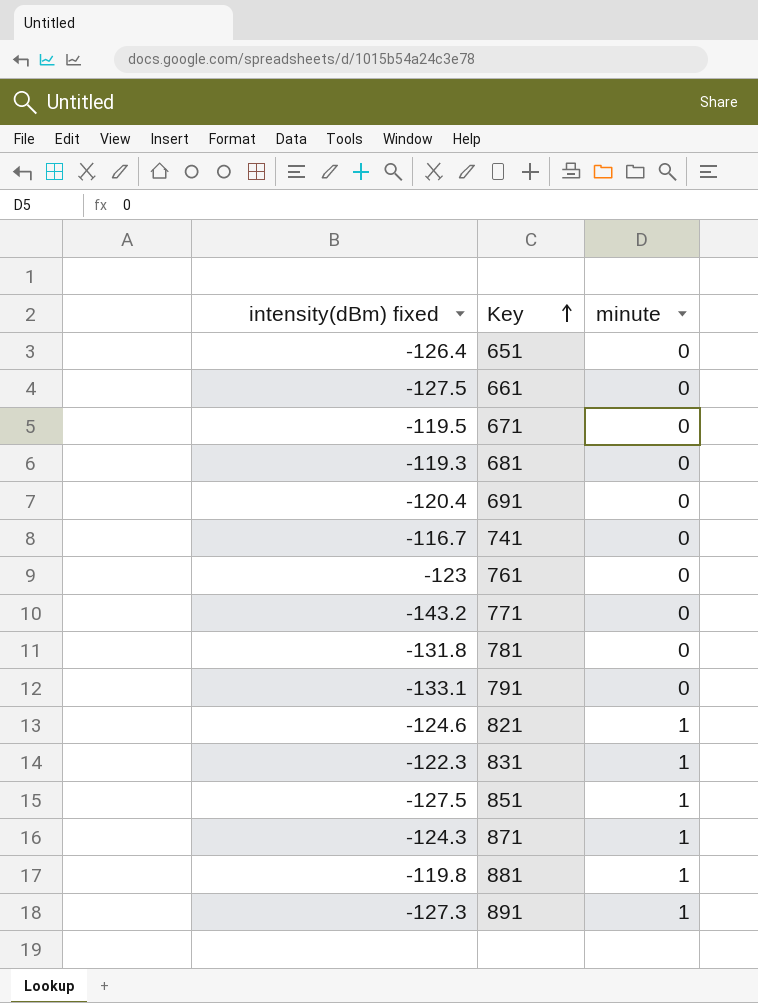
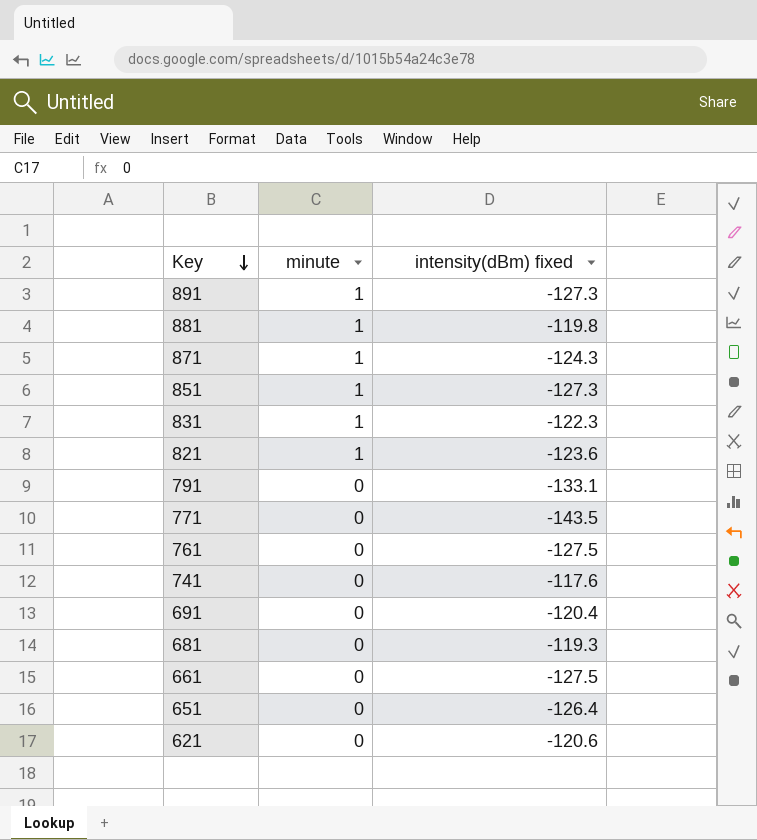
row order: Key ascending -> Key descending
column intensity(dBm) fixed | position: 1 -> 3
row 671: -119.5 | 0 -> none
row 781: -131.8 | 0 -> none
851 | intensity(dBm) fixed: -127.5 -> -127.3
821 | intensity(dBm) fixed: -124.6 -> -123.6
771 | intensity(dBm) fixed: -143.2 -> -143.5
761 | intensity(dBm) fixed: -123 -> -127.5
741 | intensity(dBm) fixed: -116.7 -> -117.6
row 621: none -> 0 | -120.6

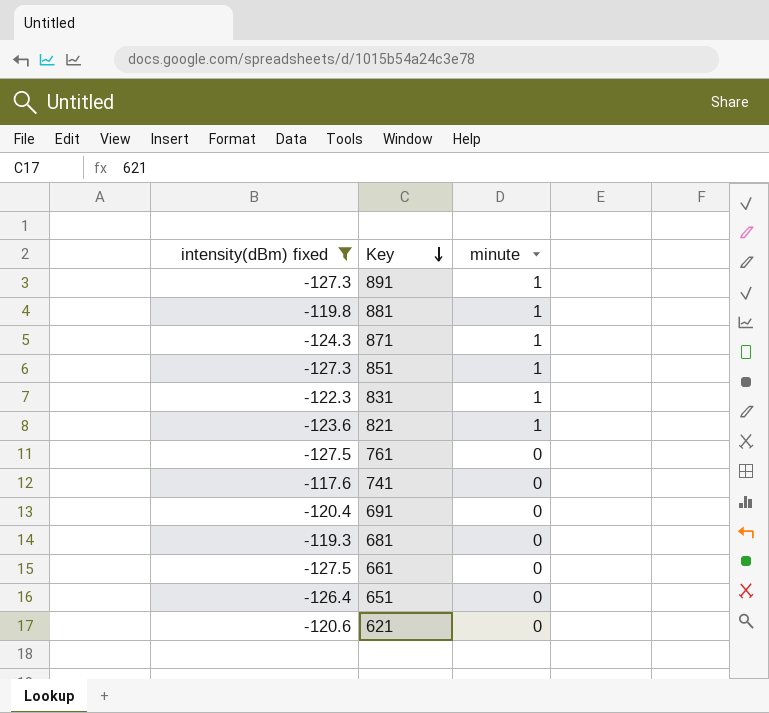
filter: none -> intensity(dBm) fixed >= -127.5
column intensity(dBm) fixed | position: 3 -> 1

